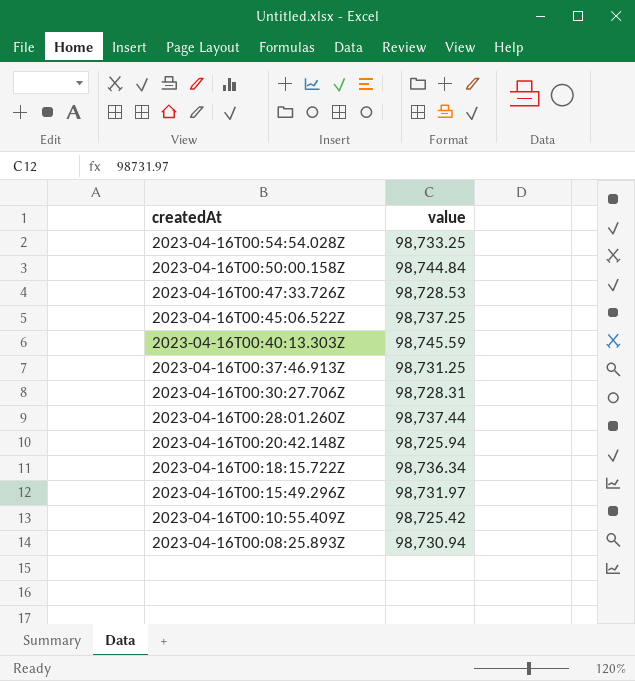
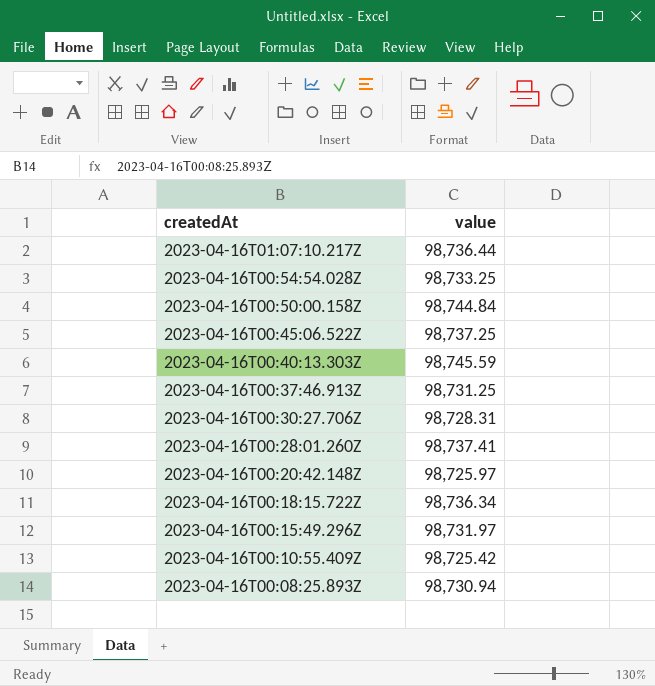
row 2023-04-16T00:47:33.726Z: 98,728.53 -> none
row 2023-04-16T01:07:10.217Z: none -> 98,736.44
2023-04-16T00:28:01.260Z | value: 98,737.44 -> 98,737.41
2023-04-16T00:20:42.148Z | value: 98,725.94 -> 98,725.97

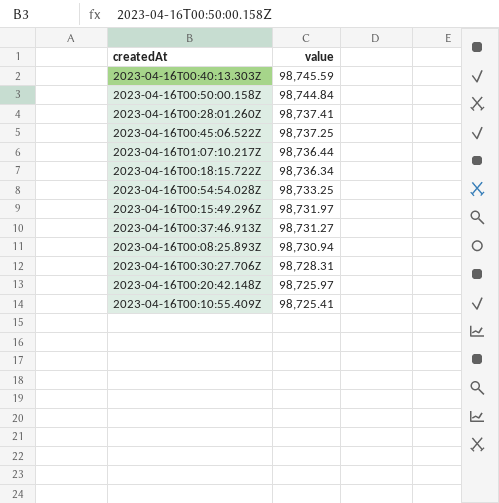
row order: createdAt descending -> value descending
2023-04-16T00:37:46.913Z | value: 98,731.25 -> 98,731.27
2023-04-16T00:10:55.409Z | value: 98,725.42 -> 98,725.41

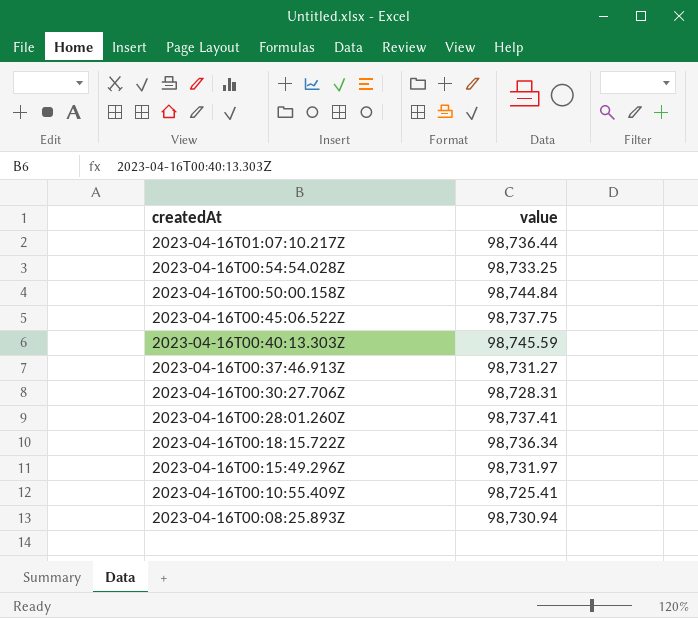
row order: value descending -> createdAt descending
row 2023-04-16T00:20:42.148Z: 98,725.97 -> none
2023-04-16T00:45:06.522Z | value: 98,737.25 -> 98,737.75

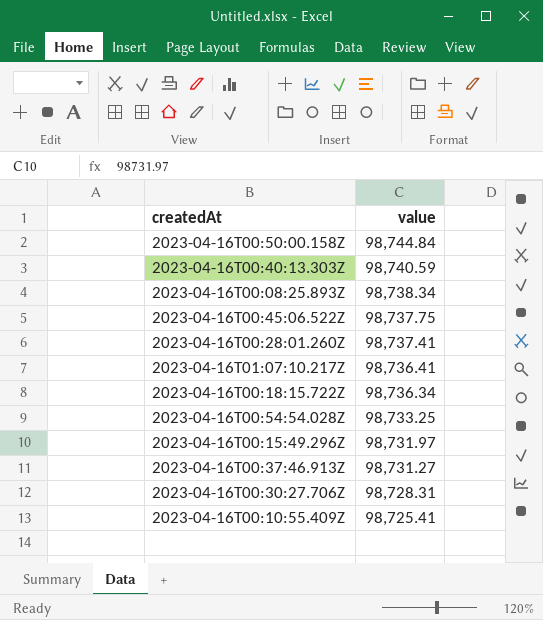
row order: createdAt descending -> value descending
2023-04-16T00:40:13.303Z | value: 98,745.59 -> 98,740.59
2023-04-16T00:08:25.893Z | value: 98,730.94 -> 98,738.34
2023-04-16T01:07:10.217Z | value: 98,736.44 -> 98,736.41

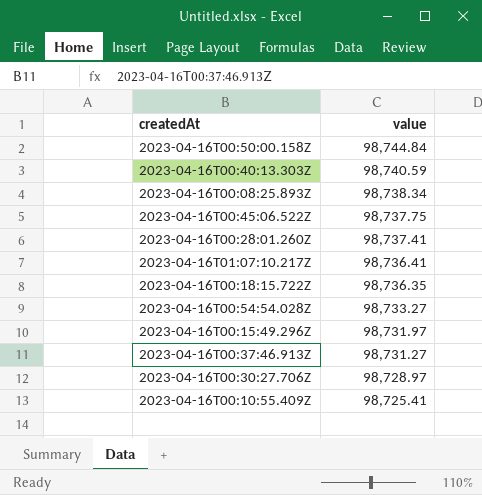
2023-04-16T00:18:15.722Z | value: 98,736.34 -> 98,736.35
2023-04-16T00:54:54.028Z | value: 98,733.25 -> 98,733.27
2023-04-16T00:30:27.706Z | value: 98,728.31 -> 98,728.97

